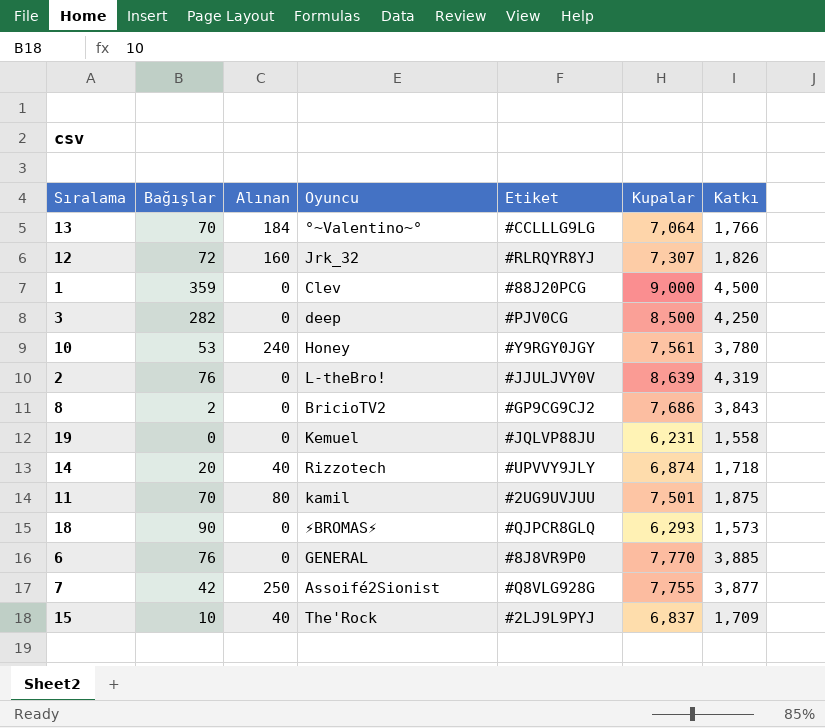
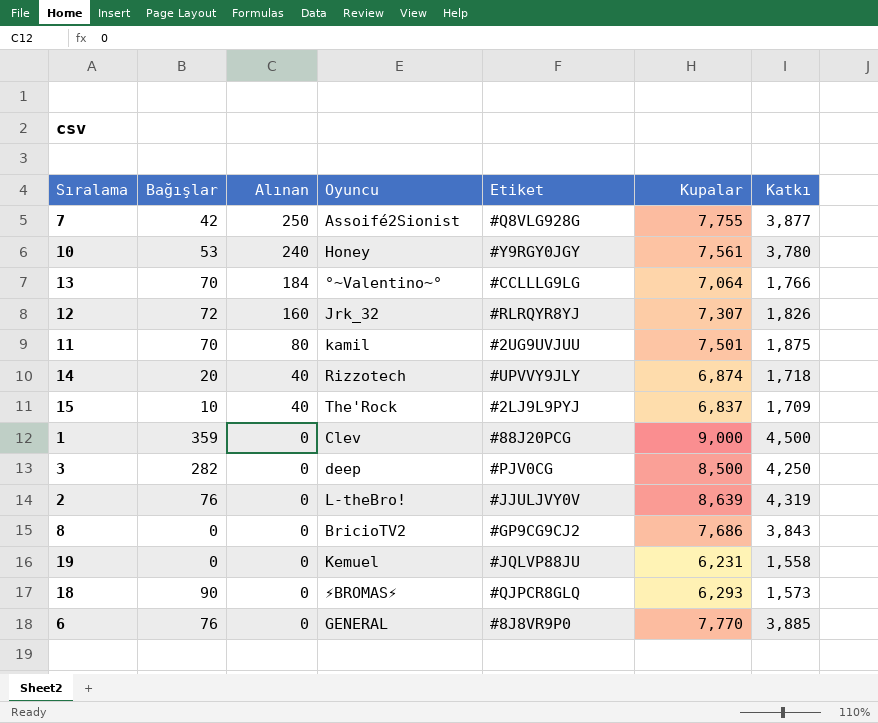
row order: none -> Alınan descending
8 | Bağışlar: 2 -> 0

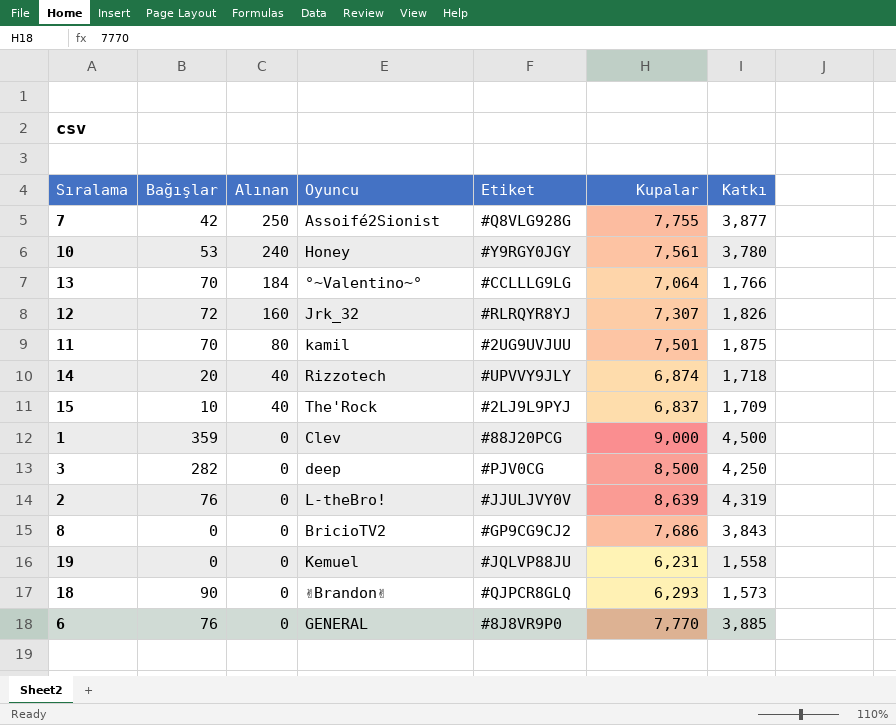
18 | Oyuncu: ⚡BROMAS⚡ -> ✌Brandon✌

